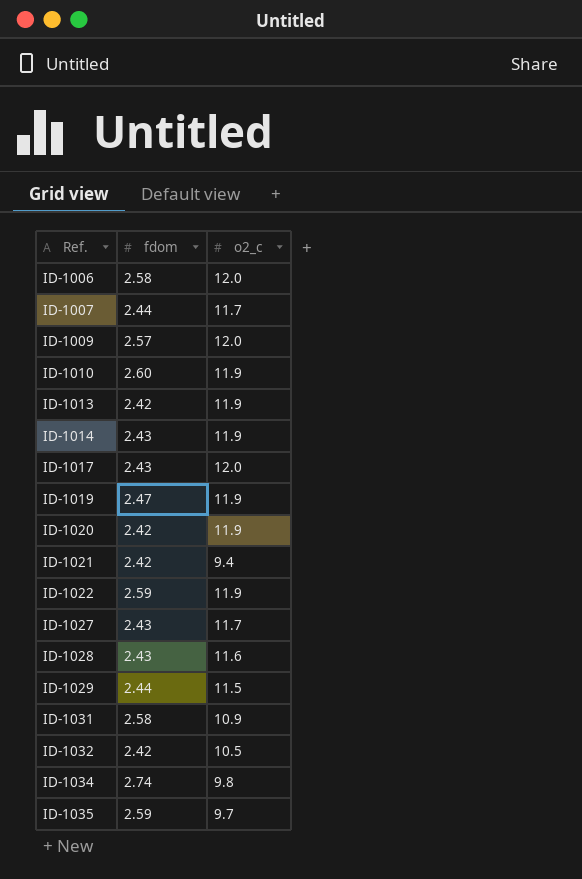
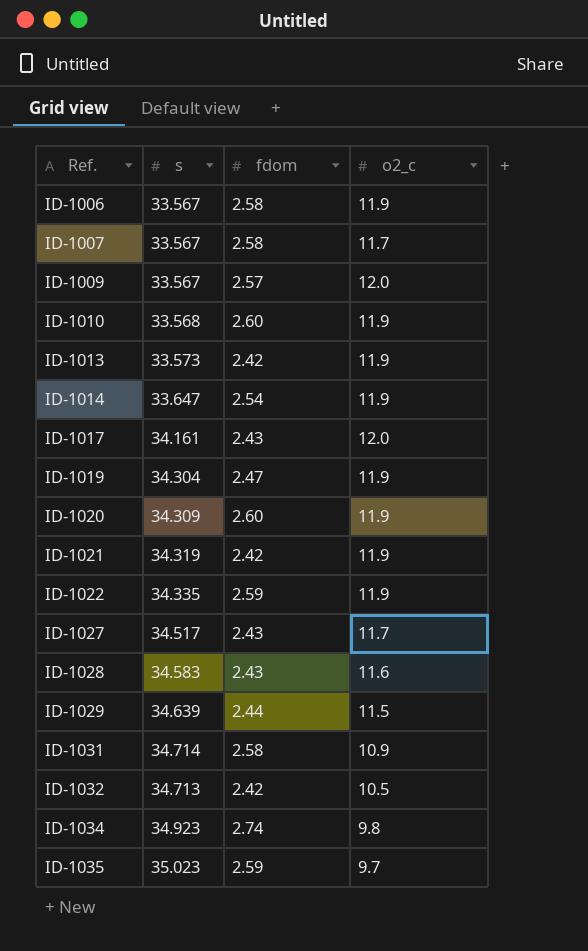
column s | position: none -> 2
ID-1006 | o2_c: 12.0 -> 11.9
ID-1007 | fdom: 2.44 -> 2.58
ID-1014 | fdom: 2.43 -> 2.54
ID-1020 | fdom: 2.42 -> 2.60
ID-1021 | o2_c: 9.4 -> 11.9

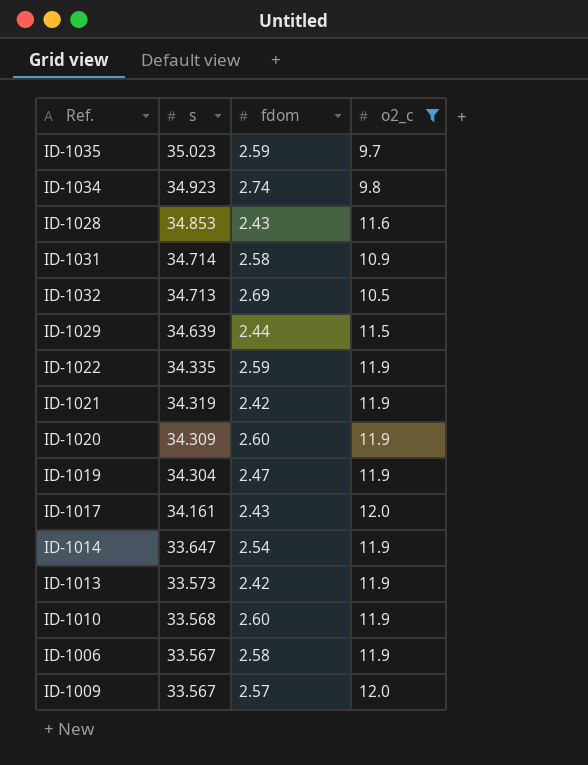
filter: none -> o2_c != 11.7
row order: Ref. ascending -> s descending
ID-1028 | s: 34.583 -> 34.853
ID-1032 | fdom: 2.42 -> 2.69

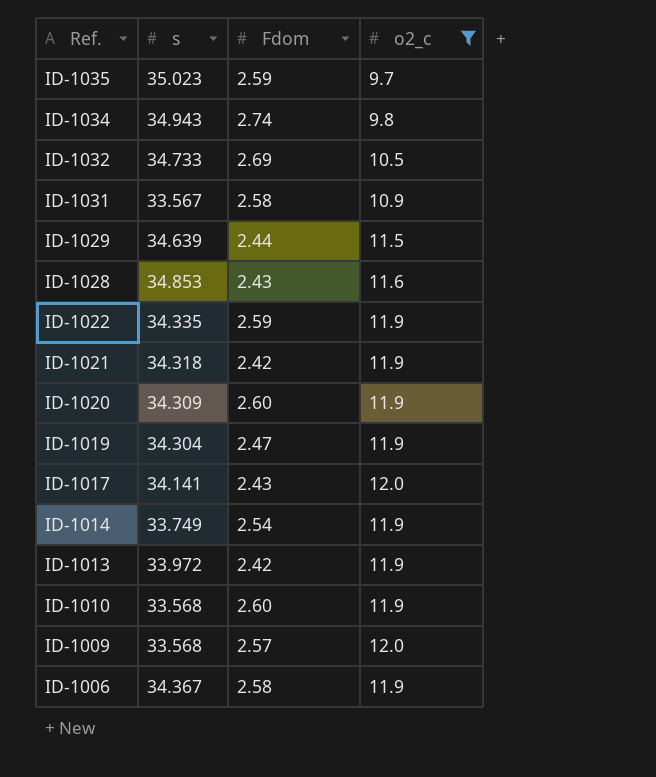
row order: s descending -> Ref. descending
column name: fdom -> Fdom
ID-1034 | s: 34.923 -> 34.943
ID-1032 | s: 34.713 -> 34.733
ID-1031 | s: 34.714 -> 33.567
ID-1021 | s: 34.319 -> 34.318
ID-1017 | s: 34.161 -> 34.141
ID-1014 | s: 33.647 -> 33.749
ID-1013 | s: 33.573 -> 33.972
ID-1009 | s: 33.567 -> 33.568
ID-1006 | s: 33.567 -> 34.367

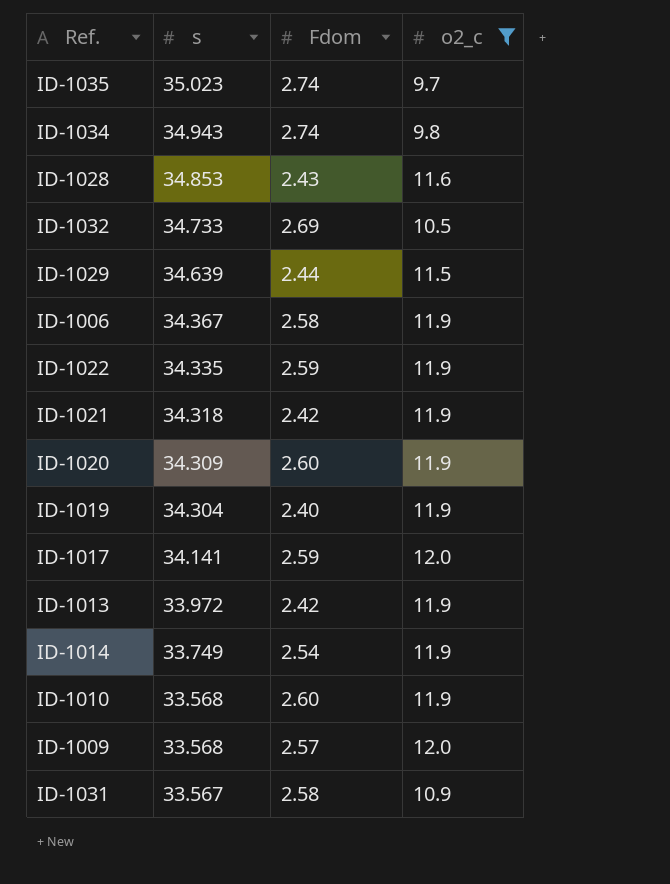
row order: Ref. descending -> s descending
ID-1035 | Fdom: 2.59 -> 2.74
ID-1019 | Fdom: 2.47 -> 2.40
ID-1017 | Fdom: 2.43 -> 2.59

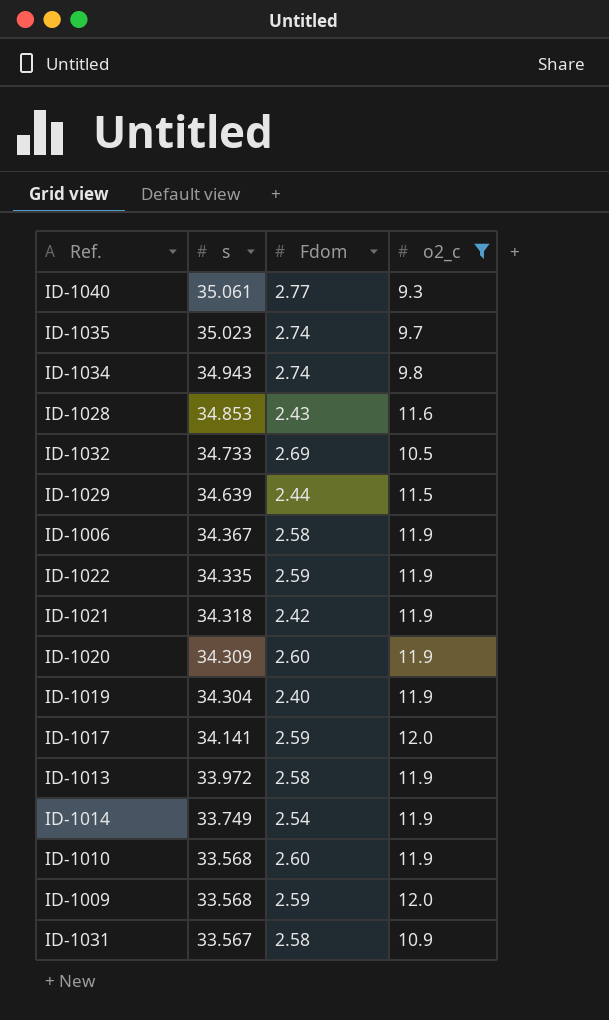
row ID-1040: none -> 35.061 | 2.77 | 9.3
ID-1013 | Fdom: 2.42 -> 2.58
ID-1009 | Fdom: 2.57 -> 2.59

